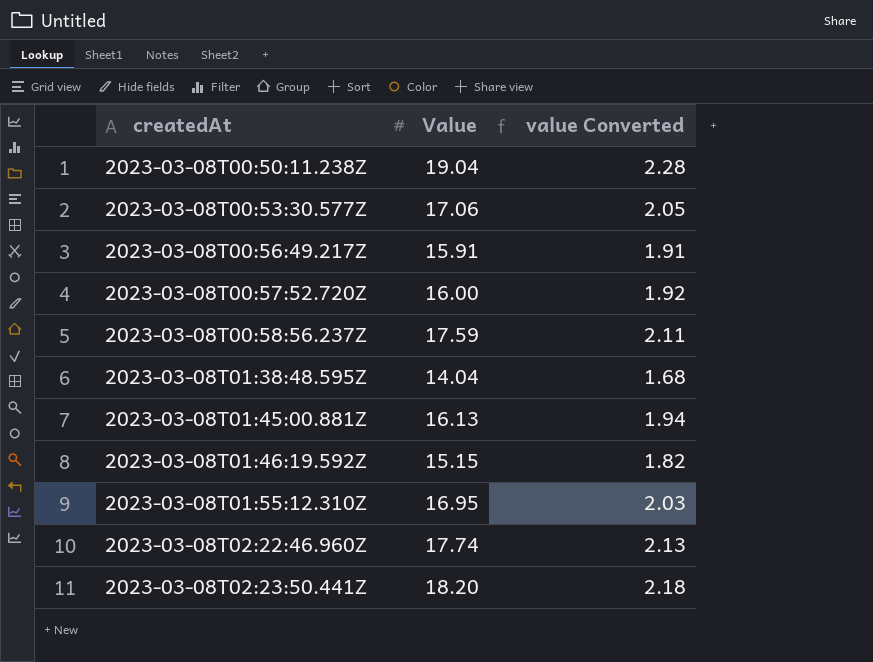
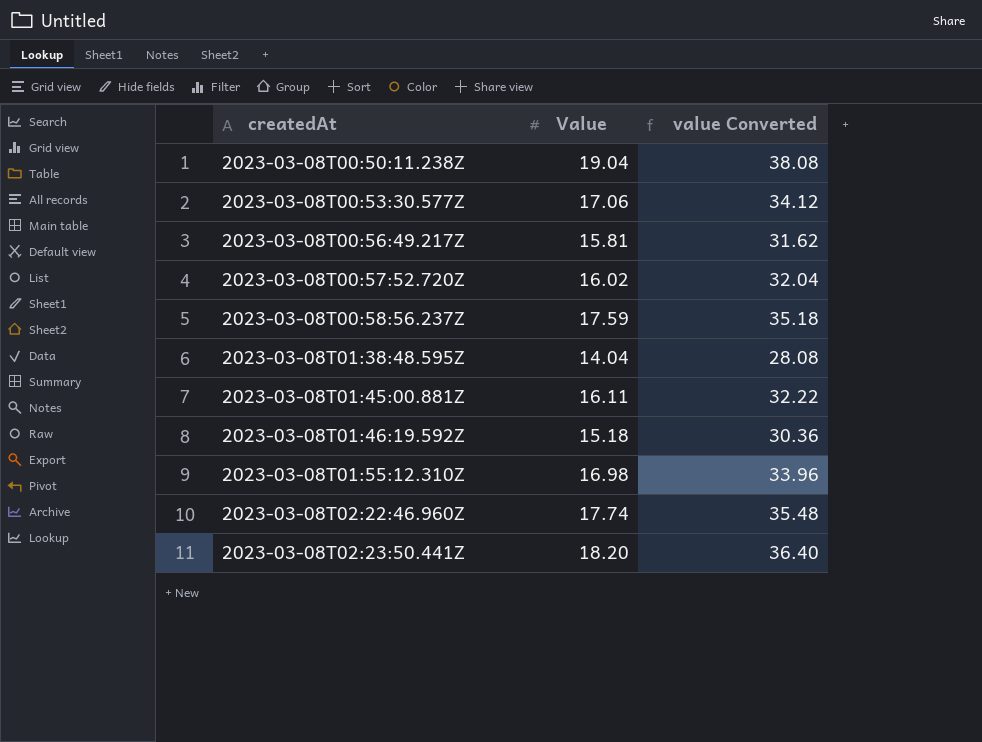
column value Converted | formula: [Value] * 0.12 -> [Value] * 2
2023-03-08T00:56:49.217Z | Value: 15.91 -> 15.81
2023-03-08T00:57:52.720Z | Value: 16.00 -> 16.02
2023-03-08T01:45:00.881Z | Value: 16.13 -> 16.11
2023-03-08T01:46:19.592Z | Value: 15.15 -> 15.18
2023-03-08T01:55:12.310Z | Value: 16.95 -> 16.98

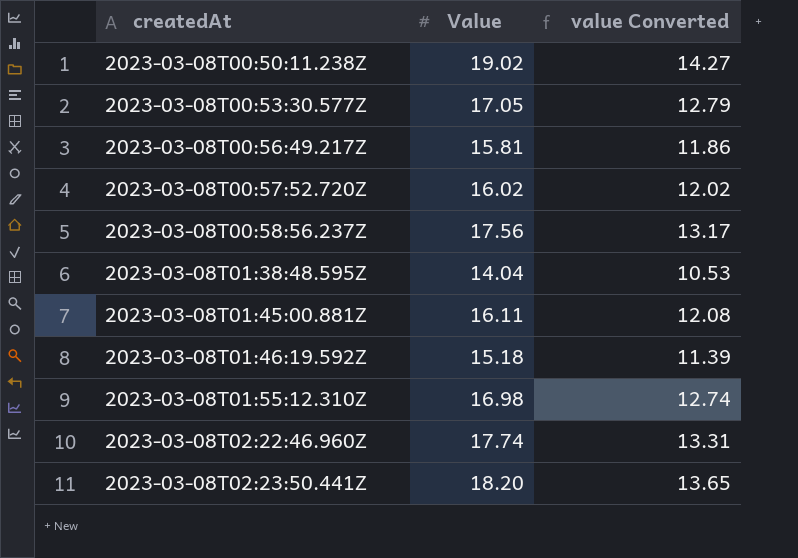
column value Converted | formula: [Value] * 2 -> [Value] * 0.75
2023-03-08T00:50:11.238Z | Value: 19.04 -> 19.02
2023-03-08T00:53:30.577Z | Value: 17.06 -> 17.05
2023-03-08T00:58:56.237Z | Value: 17.59 -> 17.56

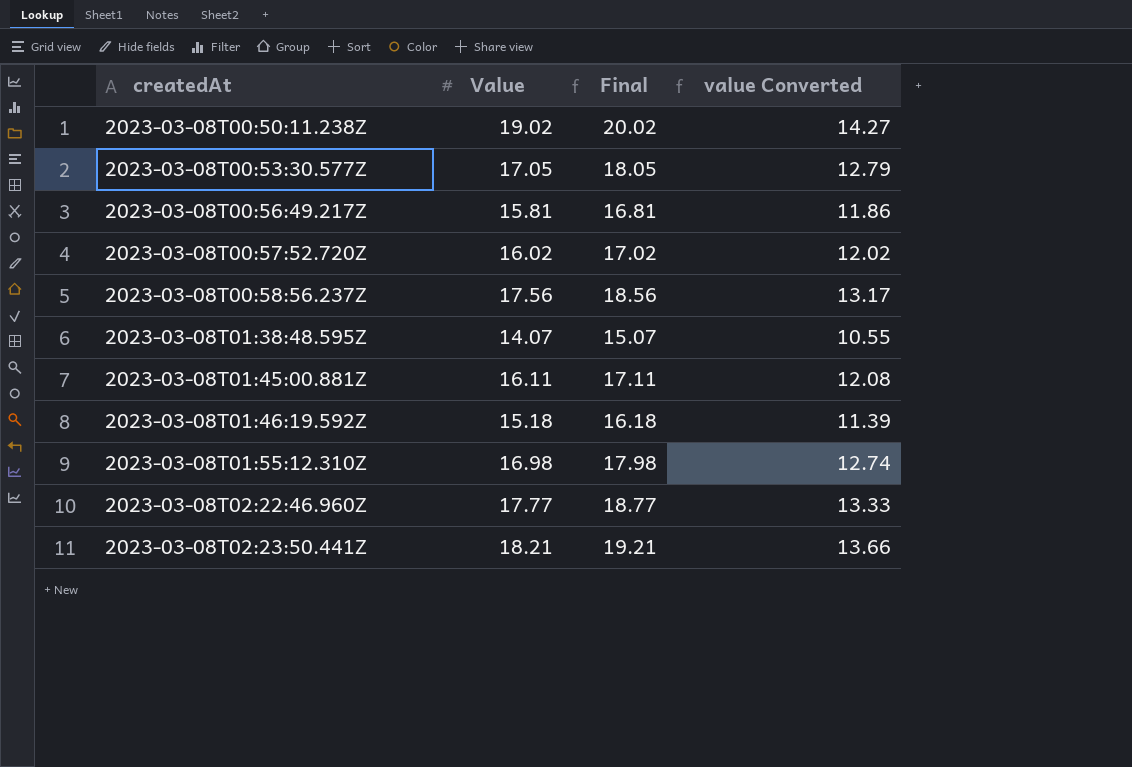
column Final | formula: none -> [Value] + 1
2023-03-08T01:38:48.595Z | Value: 14.04 -> 14.07
2023-03-08T01:38:48.595Z | value Converted: 10.53 -> 10.55
2023-03-08T02:22:46.960Z | Value: 17.74 -> 17.77
2023-03-08T02:22:46.960Z | value Converted: 13.31 -> 13.33
2023-03-08T02:23:50.441Z | Value: 18.20 -> 18.21
2023-03-08T02:23:50.441Z | value Converted: 13.65 -> 13.66

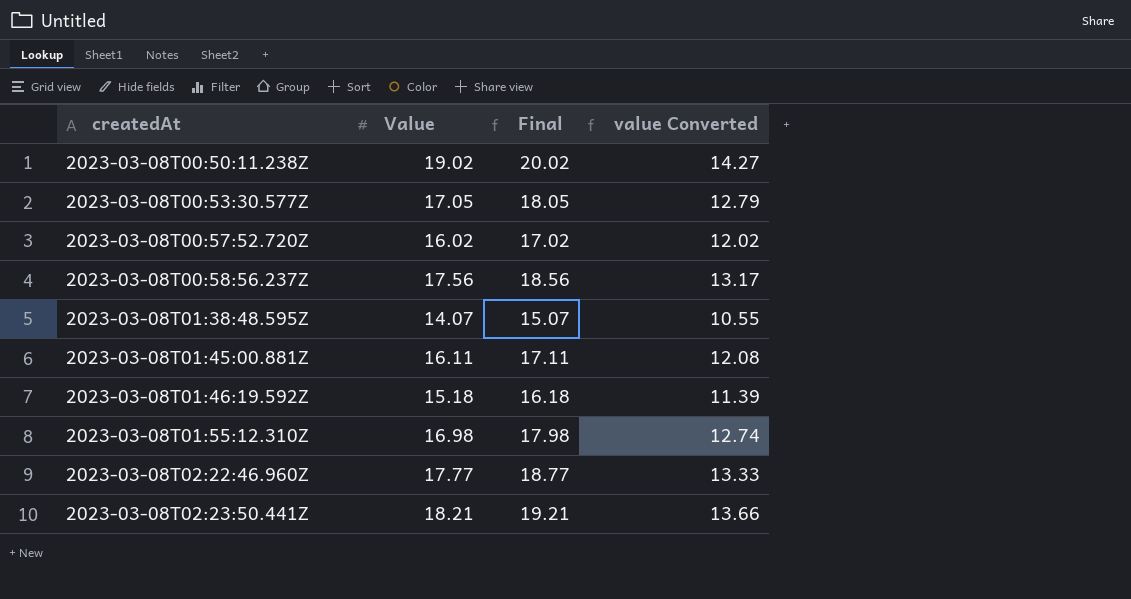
row 2023-03-08T00:56:49.217Z: 15.81 | 16.81 | 11.86 -> none

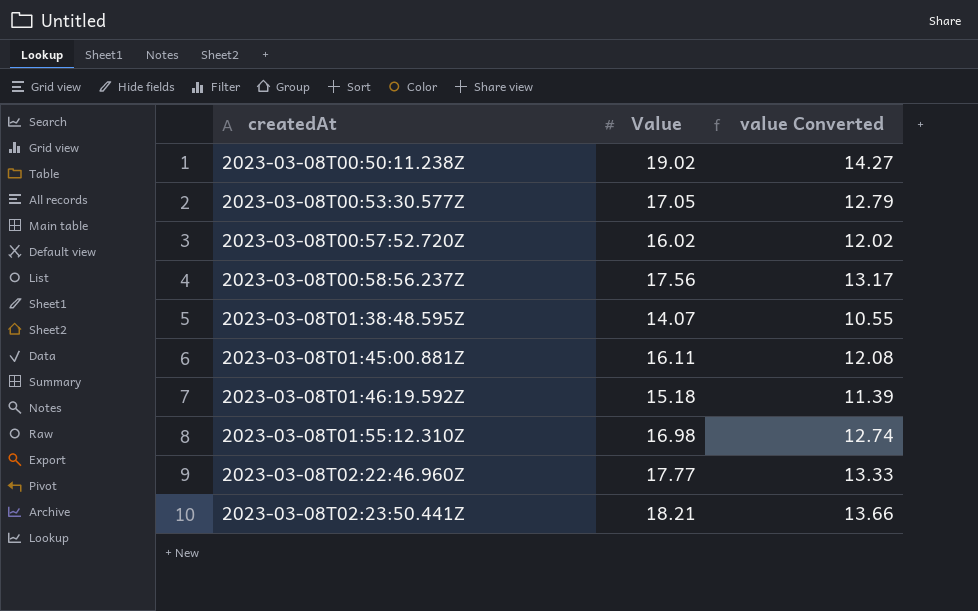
column Final | formula: [Value] + 1 -> none

